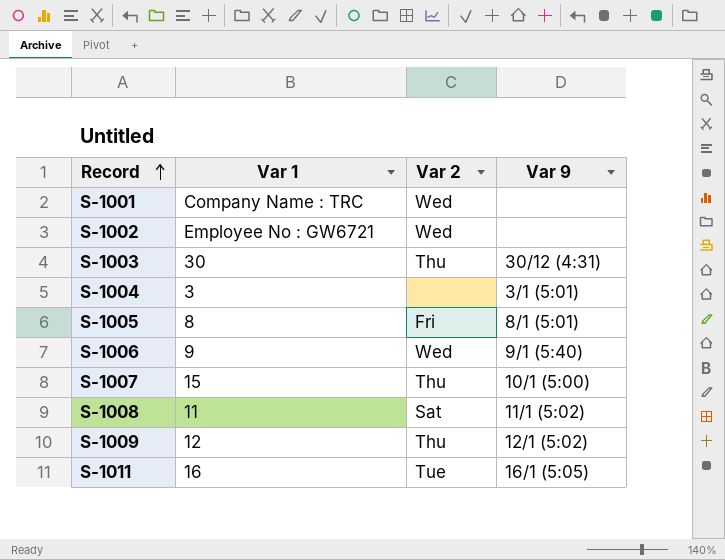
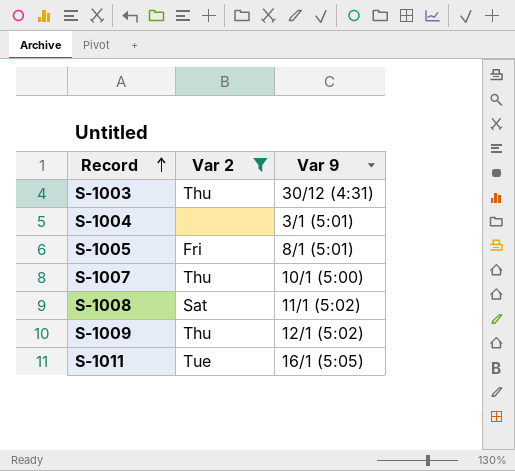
filter: none -> Var 2 != Wed
column Var 1 | position: 2 -> none

